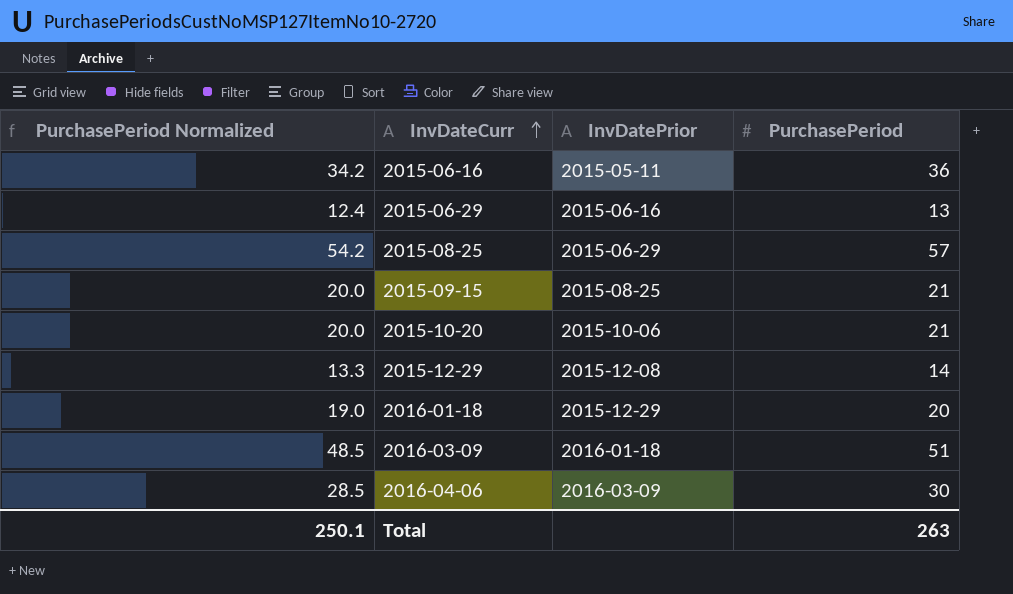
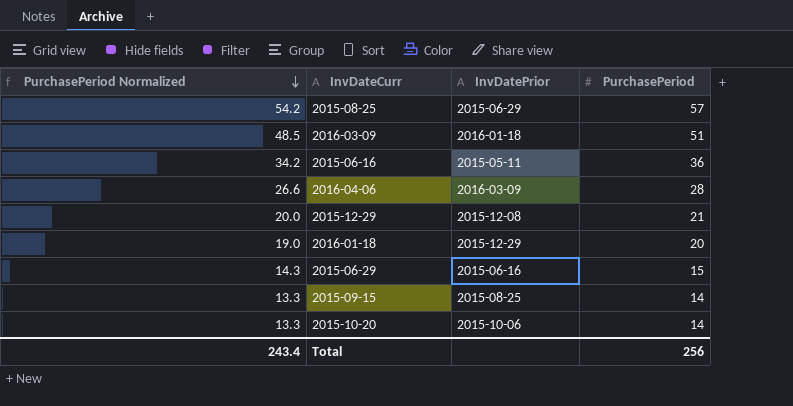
row order: InvDateCurr ascending -> PurchasePeriod Normalized descending
2016-04-06 | PurchasePeriod Normalized: 28.5 -> 26.6
2016-04-06 | PurchasePeriod: 30 -> 28
2015-12-29 | PurchasePeriod Normalized: 13.3 -> 20.0
2015-12-29 | PurchasePeriod: 14 -> 21
2015-06-29 | PurchasePeriod Normalized: 12.4 -> 14.3
2015-06-29 | PurchasePeriod: 13 -> 15
2015-09-15 | PurchasePeriod Normalized: 20.0 -> 13.3
2015-09-15 | PurchasePeriod: 21 -> 14
2015-10-20 | PurchasePeriod Normalized: 20.0 -> 13.3
2015-10-20 | PurchasePeriod: 21 -> 14
Total | PurchasePeriod Normalized: 250.1 -> 243.4
Total | PurchasePeriod: 263 -> 256

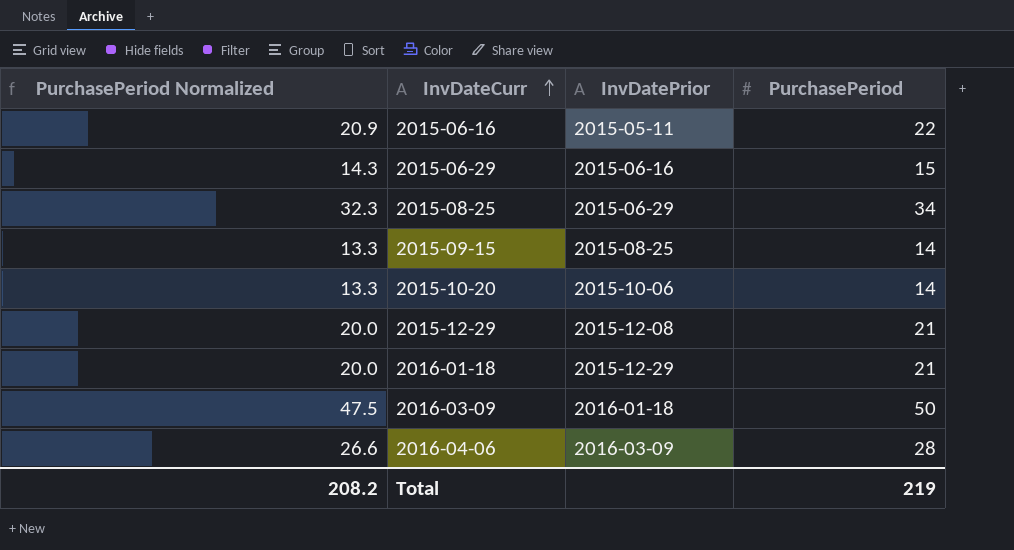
row order: PurchasePeriod Normalized descending -> InvDateCurr ascending
2015-06-16 | PurchasePeriod Normalized: 34.2 -> 20.9
2015-06-16 | PurchasePeriod: 36 -> 22
2015-08-25 | PurchasePeriod Normalized: 54.2 -> 32.3
2015-08-25 | PurchasePeriod: 57 -> 34
2016-01-18 | PurchasePeriod Normalized: 19.0 -> 20.0
2016-01-18 | PurchasePeriod: 20 -> 21
2016-03-09 | PurchasePeriod Normalized: 48.5 -> 47.5
2016-03-09 | PurchasePeriod: 51 -> 50
Total | PurchasePeriod Normalized: 243.4 -> 208.2
Total | PurchasePeriod: 256 -> 219

